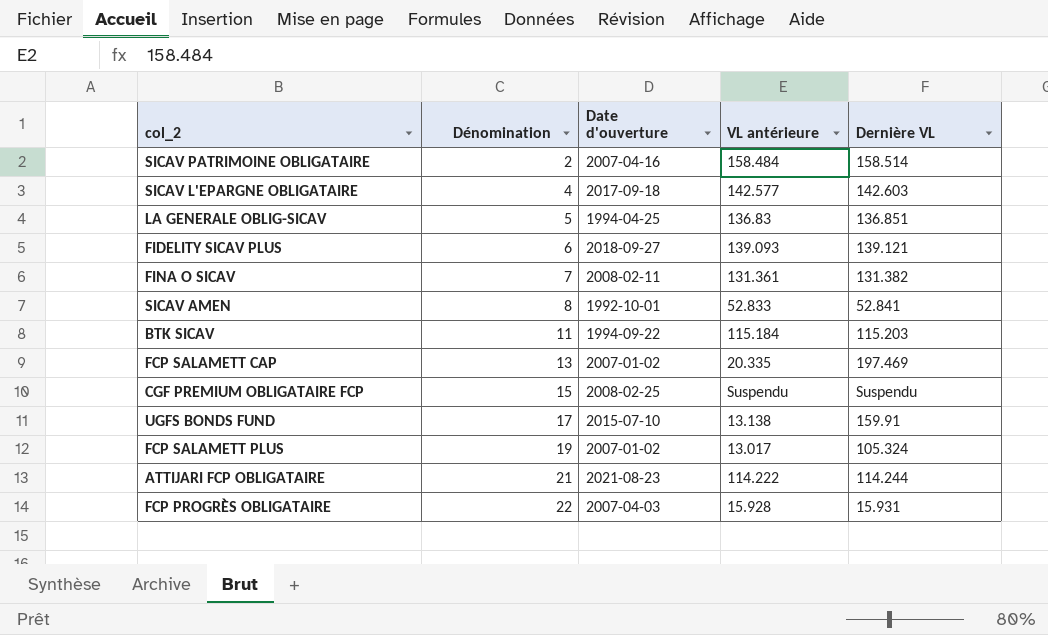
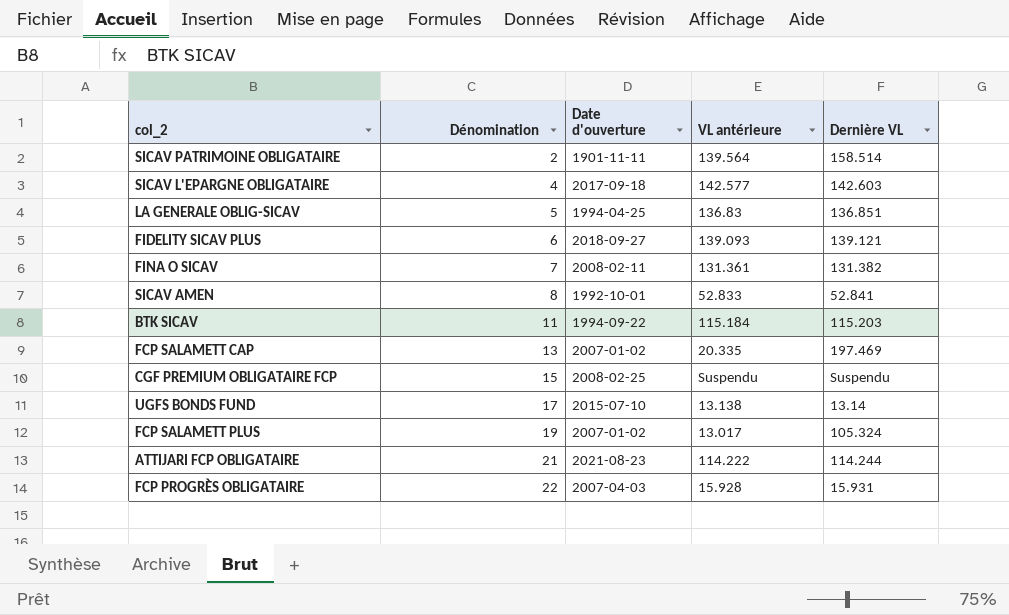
SICAV PATRIMOINE OBLIGATAIRE | Date d'ouverture: 2007-04-16 -> 1901-11-11
SICAV PATRIMOINE OBLIGATAIRE | VL antérieure: 158.484 -> 139.564
UGFS BONDS FUND | Dernière VL: 159.91 -> 13.14

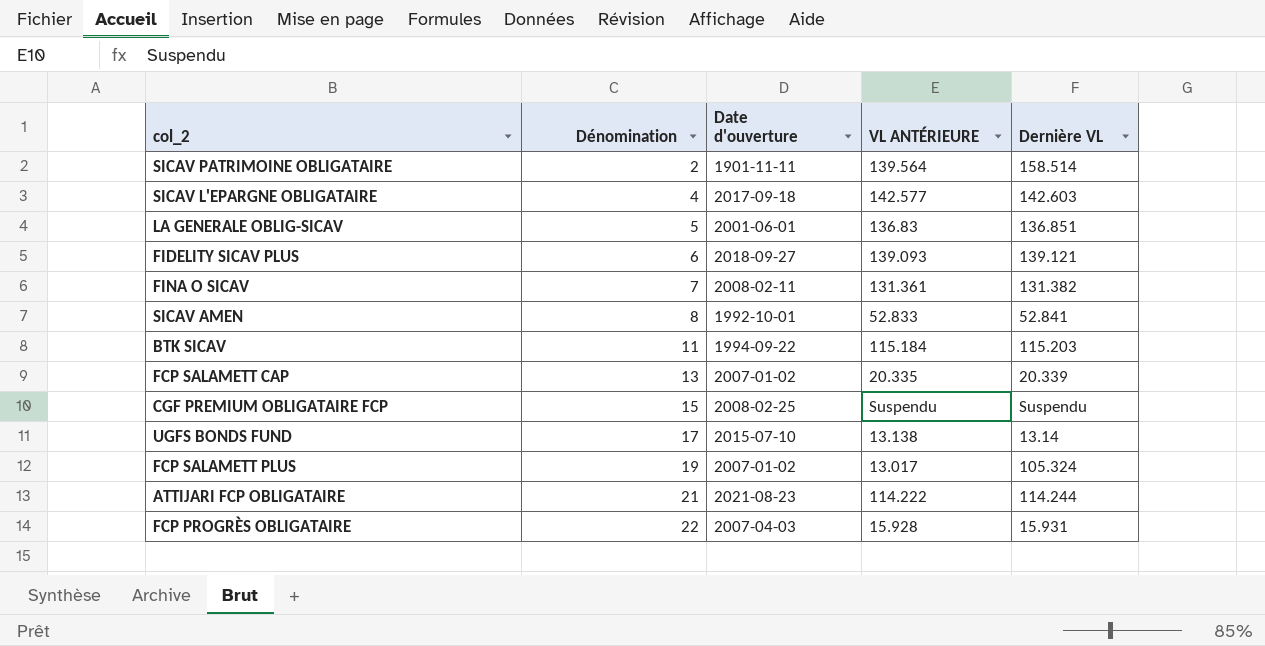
column name: VL antérieure -> VL ANTÉRIEURE
LA GENERALE OBLIG-SICAV | Date d'ouverture: 1994-04-25 -> 2001-06-01
FCP SALAMETT CAP | Dernière VL: 197.469 -> 20.339

